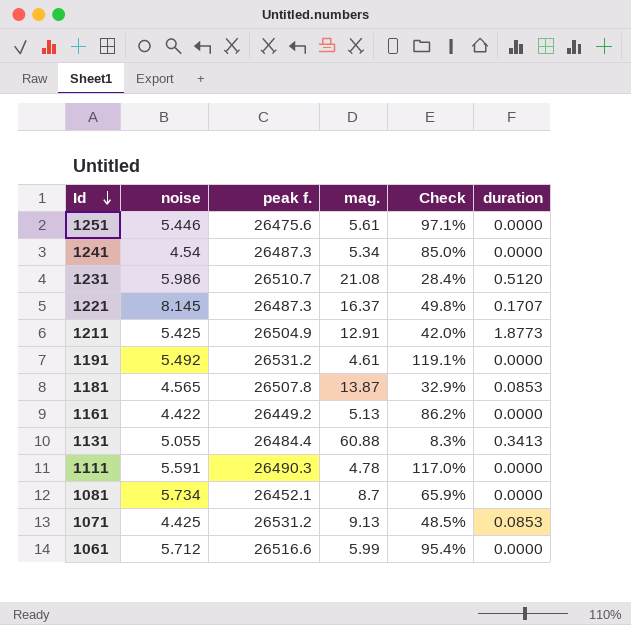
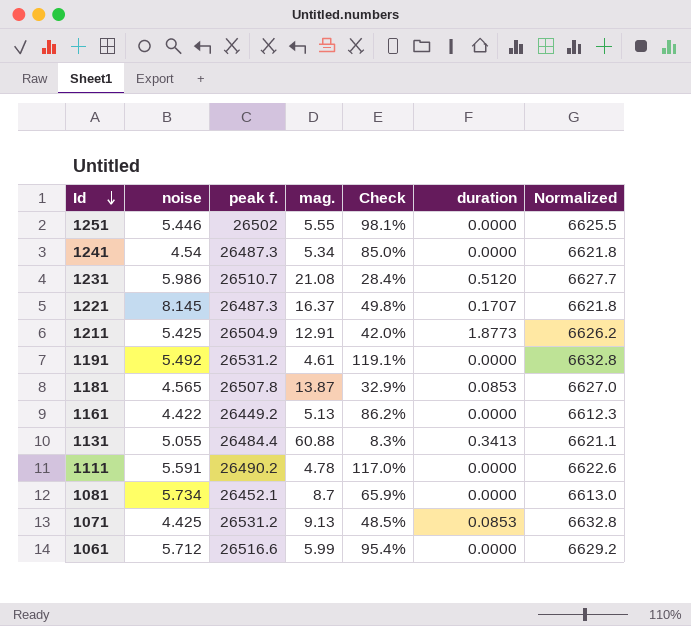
column Normalized | formula: none -> [peak f.] * 0.25
1251 | peak f.: 26475.6 -> 26502
1251 | mag.: 5.61 -> 5.55
1251 | Check: 97.1% -> 98.1%
1111 | peak f.: 26490.3 -> 26490.2

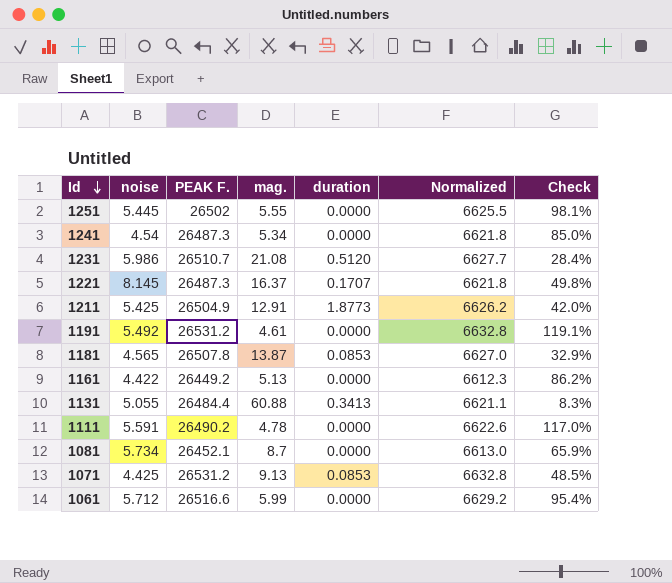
column name: peak f. -> PEAK F.
column Check | position: 5 -> 7
1251 | noise: 5.446 -> 5.445

